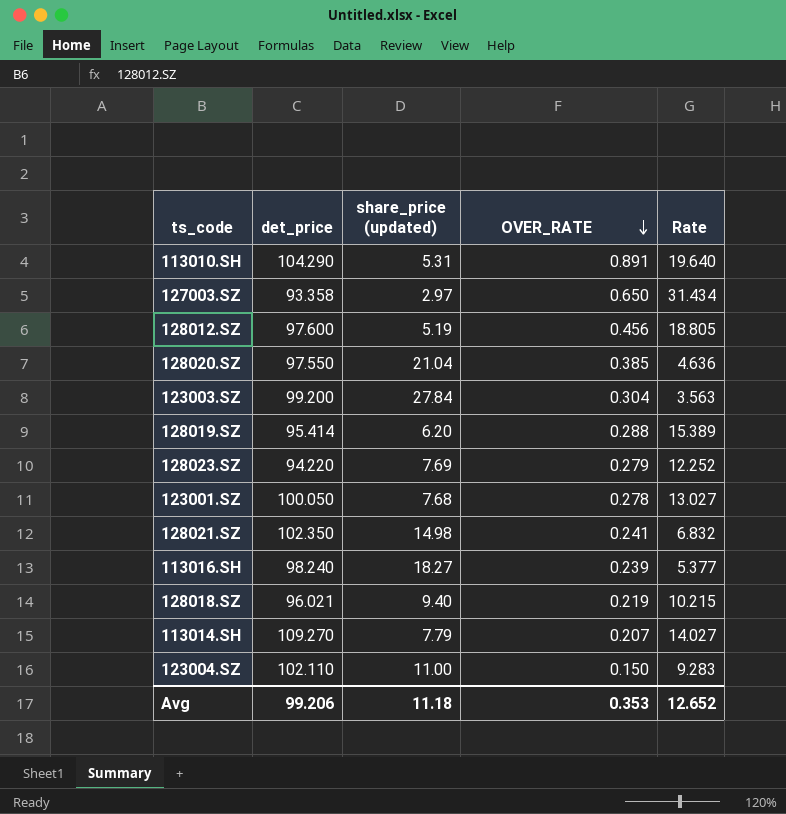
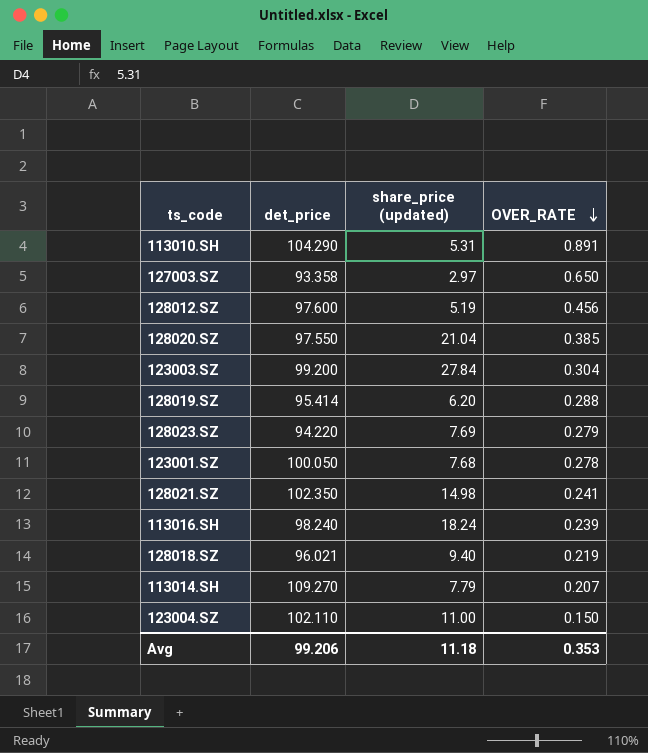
column Rate | formula: [det_price] / [share_price (updated)] -> none
113016.SH | share_price (updated): 18.27 -> 18.24

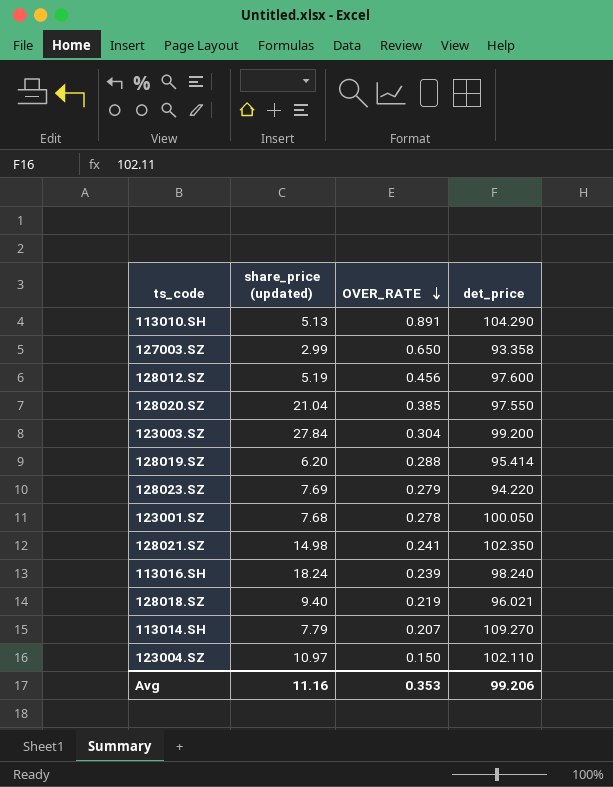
column det_price | position: 2 -> 4
113010.SH | share_price (updated): 5.31 -> 5.13
127003.SZ | share_price (updated): 2.97 -> 2.99
123004.SZ | share_price (updated): 11.00 -> 10.97
Avg | share_price (updated): 11.18 -> 11.16

